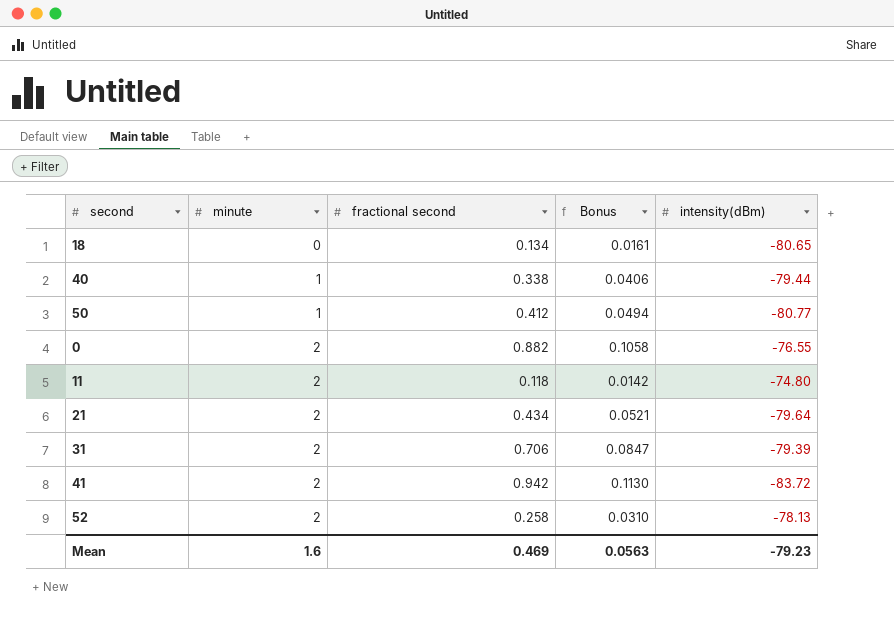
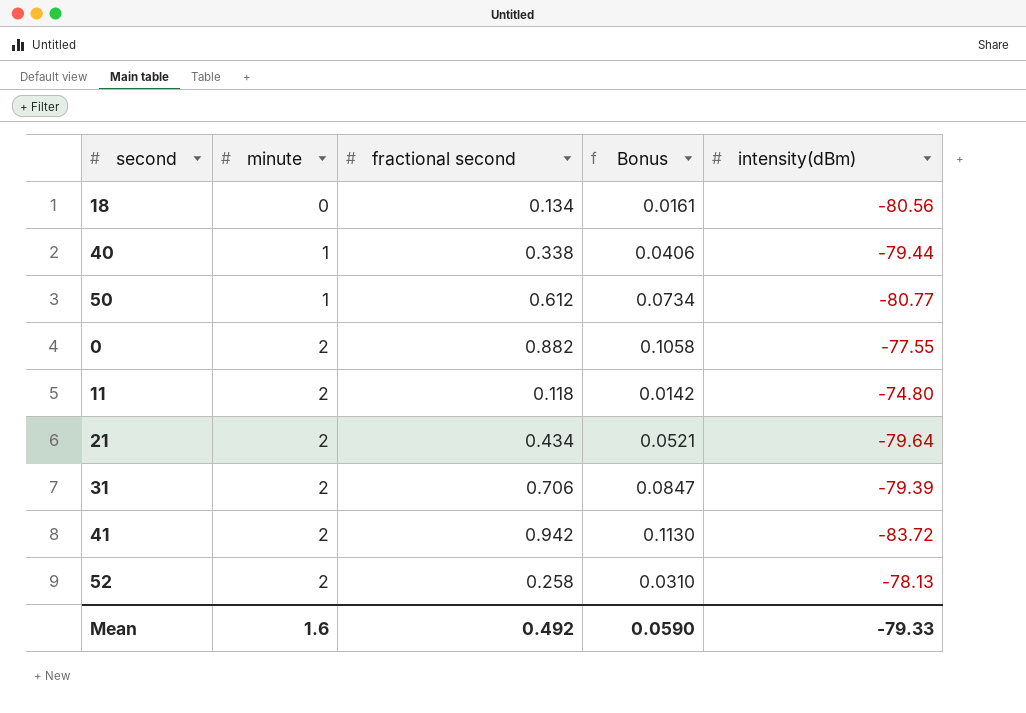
18 | intensity(dBm): -80.65 -> -80.56
50 | fractional second: 0.412 -> 0.612
50 | Bonus: 0.0494 -> 0.0734
0 | intensity(dBm): -76.55 -> -77.55
Mean | fractional second: 0.469 -> 0.492
Mean | Bonus: 0.0563 -> 0.0590
Mean | intensity(dBm): -79.23 -> -79.33

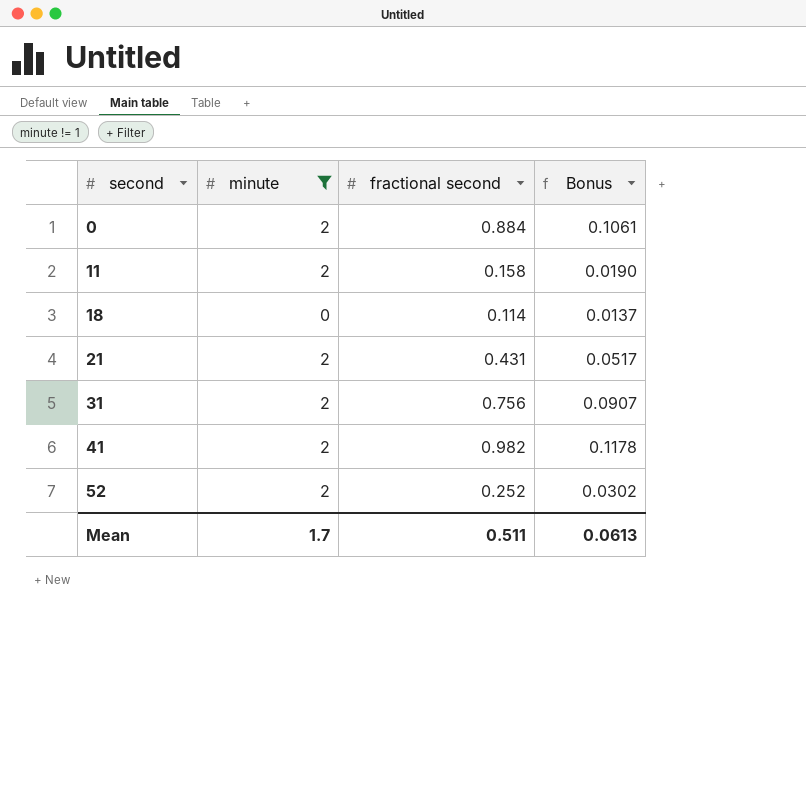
filter: none -> minute != 1
row order: minute ascending -> second ascending
column intensity(dBm) | position: 5 -> none
0 | fractional second: 0.882 -> 0.884
0 | Bonus: 0.1058 -> 0.1061
11 | fractional second: 0.118 -> 0.158
11 | Bonus: 0.0142 -> 0.0190
18 | fractional second: 0.134 -> 0.114
18 | Bonus: 0.0161 -> 0.0137
21 | fractional second: 0.434 -> 0.431
21 | Bonus: 0.0521 -> 0.0517
31 | fractional second: 0.706 -> 0.756
31 | Bonus: 0.0847 -> 0.0907
41 | fractional second: 0.942 -> 0.982
41 | Bonus: 0.1130 -> 0.1178
52 | fractional second: 0.258 -> 0.252
52 | Bonus: 0.0310 -> 0.0302
Mean | minute: 1.6 -> 1.7
Mean | fractional second: 0.492 -> 0.511
Mean | Bonus: 0.0590 -> 0.0613

